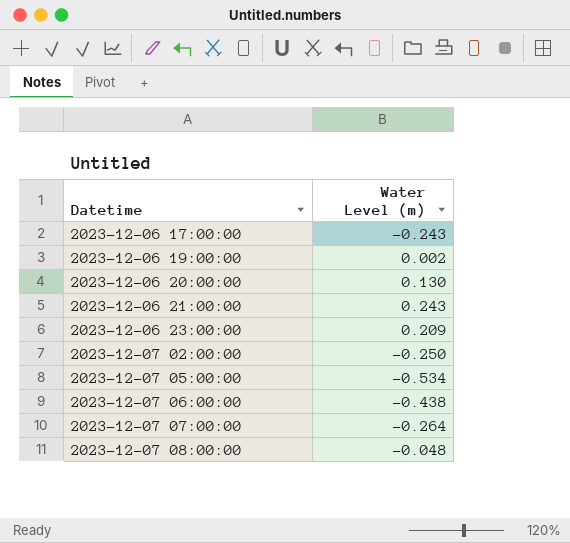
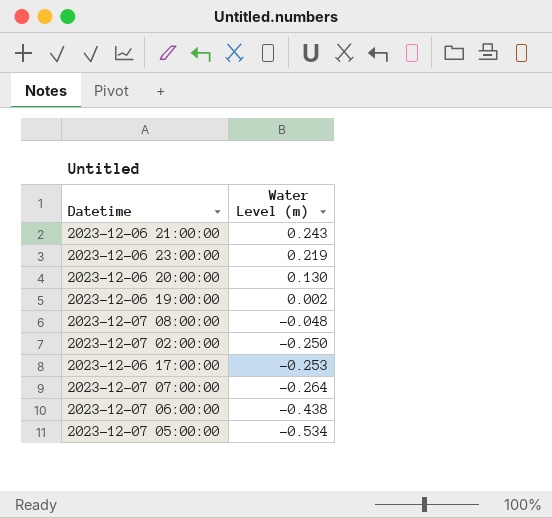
row order: Datetime ascending -> Water Level (m) descending
2023-12-06 23:00:00 | Water Level (m): 0.209 -> 0.219
2023-12-06 17:00:00 | Water Level (m): -0.243 -> -0.253

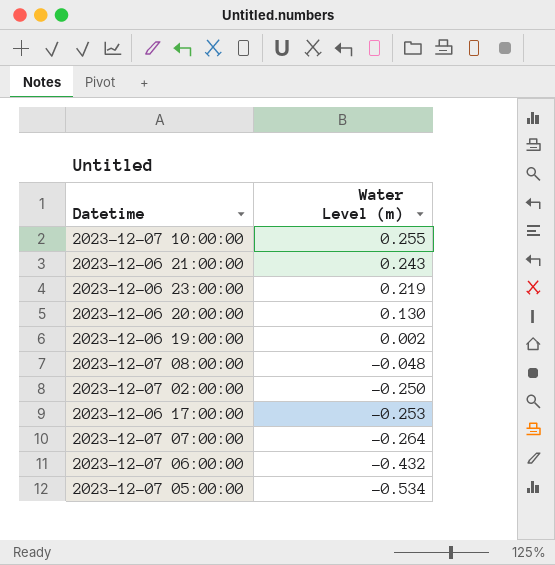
row 2023-12-07 10:00:00: none -> 0.255
2023-12-07 06:00:00 | Water Level (m): -0.438 -> -0.432

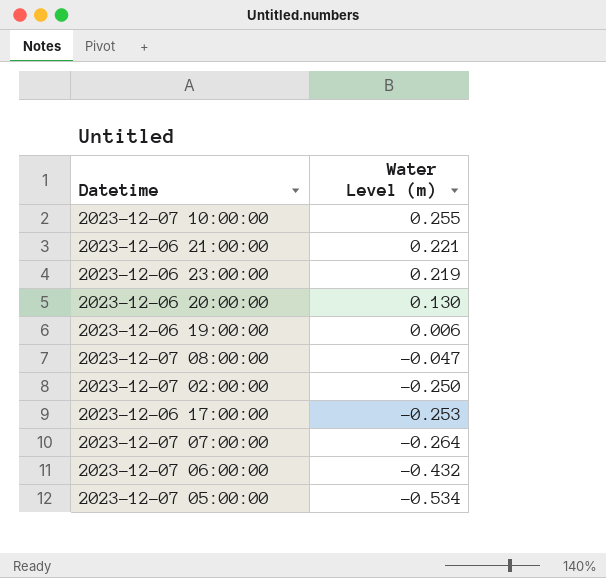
2023-12-06 21:00:00 | Water Level (m): 0.243 -> 0.221
2023-12-06 19:00:00 | Water Level (m): 0.002 -> 0.006
2023-12-07 08:00:00 | Water Level (m): -0.048 -> -0.047

